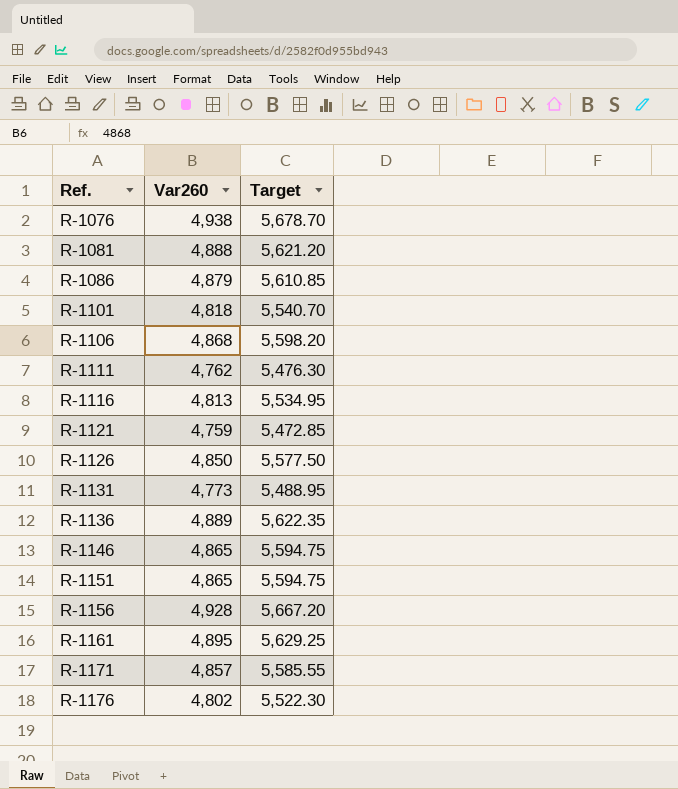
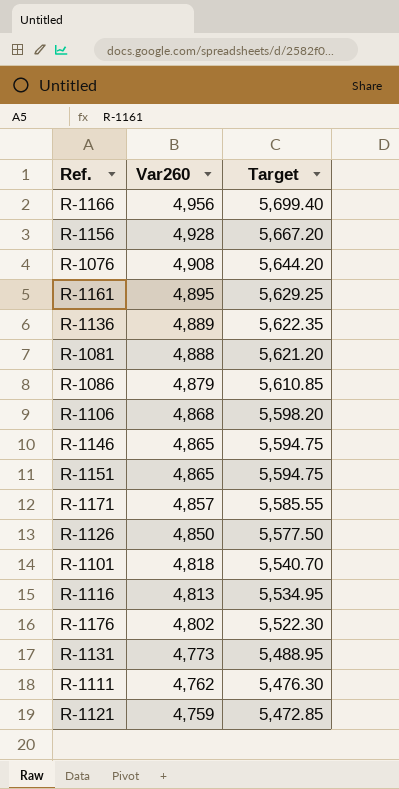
row order: Ref. ascending -> Var260 descending
row R-1166: none -> 4,956 | 5,699.40
R-1076 | Var260: 4,938 -> 4,908
R-1076 | Target: 5,678.70 -> 5,644.20

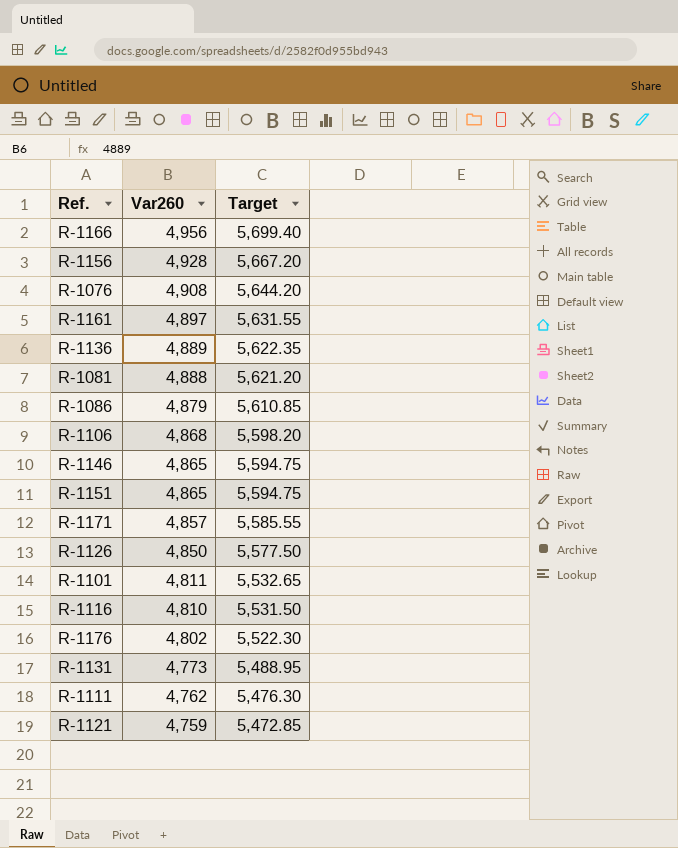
R-1161 | Var260: 4,895 -> 4,897
R-1161 | Target: 5,629.25 -> 5,631.55
R-1101 | Var260: 4,818 -> 4,811
R-1101 | Target: 5,540.70 -> 5,532.65
R-1116 | Var260: 4,813 -> 4,810
R-1116 | Target: 5,534.95 -> 5,531.50

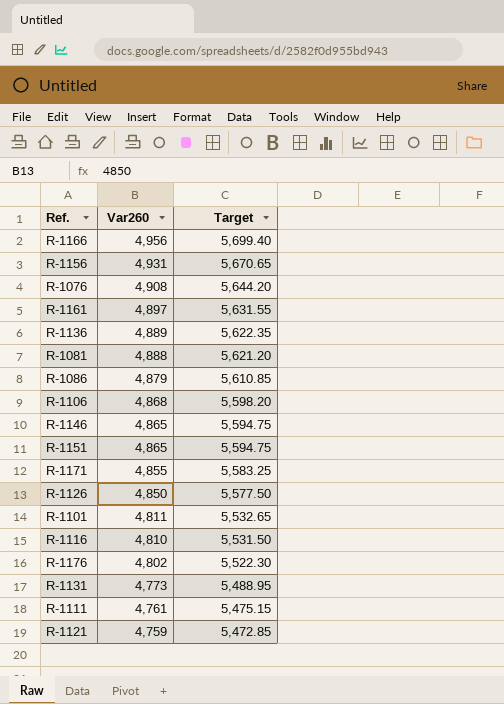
R-1156 | Var260: 4,928 -> 4,931
R-1156 | Target: 5,667.20 -> 5,670.65
R-1171 | Var260: 4,857 -> 4,855
R-1171 | Target: 5,585.55 -> 5,583.25
R-1111 | Var260: 4,762 -> 4,761
R-1111 | Target: 5,476.30 -> 5,475.15

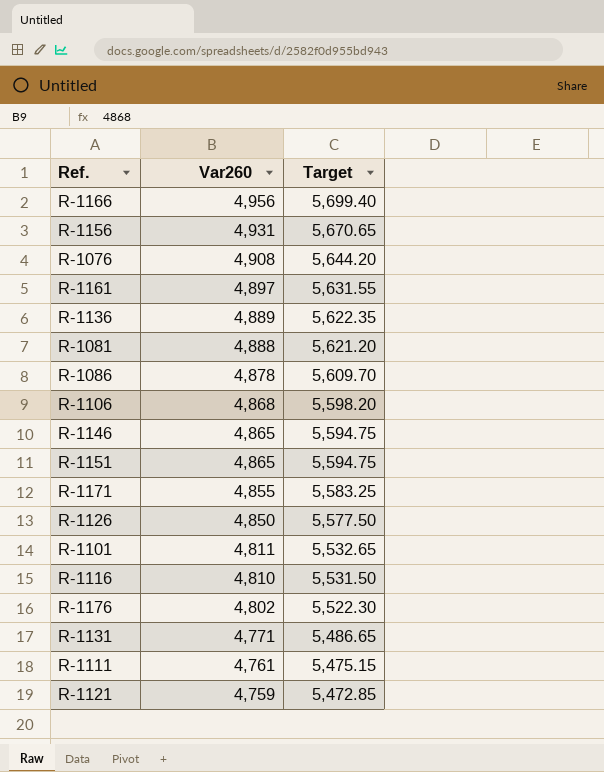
R-1086 | Var260: 4,879 -> 4,878
R-1086 | Target: 5,610.85 -> 5,609.70
R-1131 | Var260: 4,773 -> 4,771
R-1131 | Target: 5,488.95 -> 5,486.65

